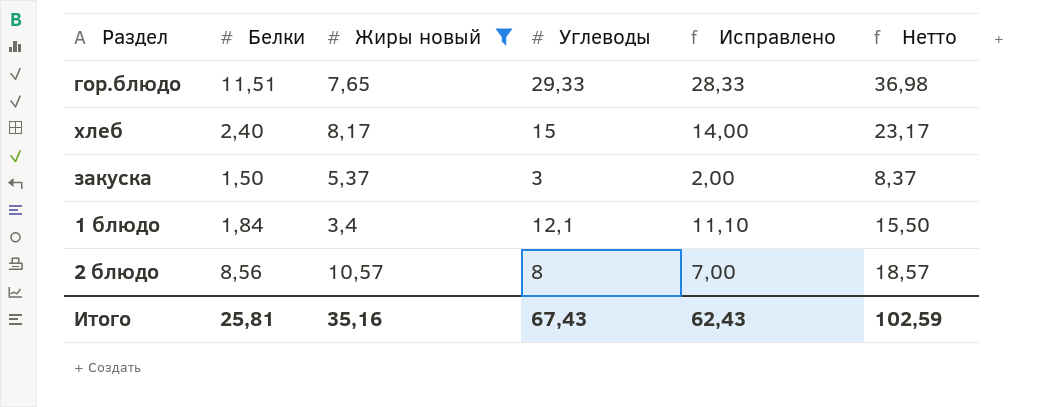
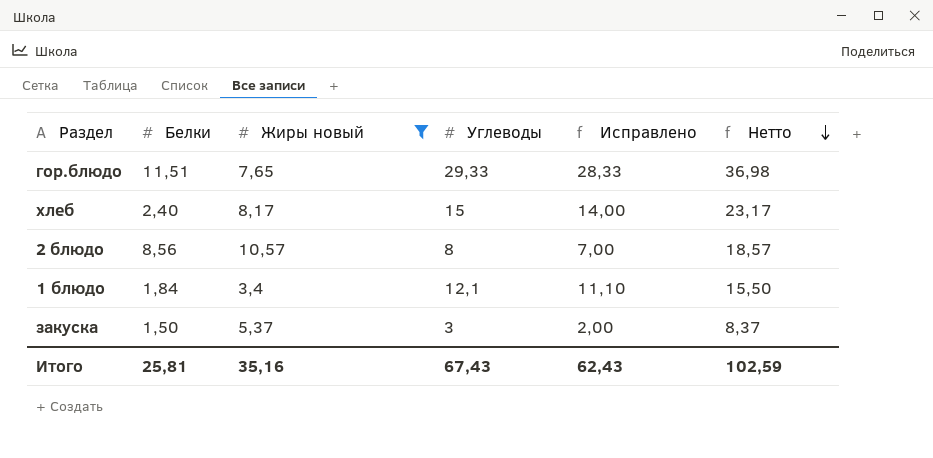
row order: none -> Нетто descending

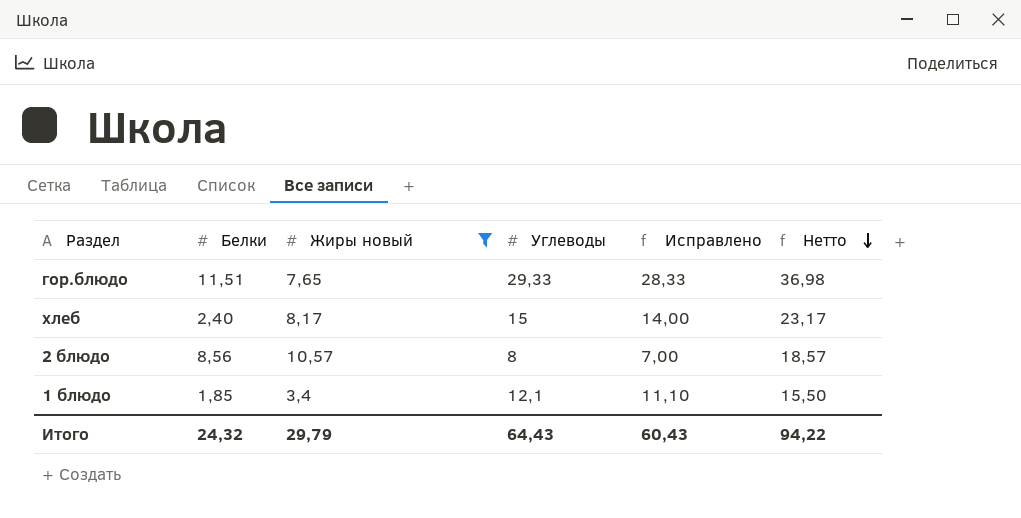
row закуска: 1,50 | 5,37 | 3 | 2,00 | 8,37 -> none
1 блюдо | Белки: 1,84 -> 1,85
Итого | Белки: 25,81 -> 24,32
Итого | Жиры новый: 35,16 -> 29,79
Итого | Углеводы: 67,43 -> 64,43
Итого | Исправлено: 62,43 -> 60,43
Итого | Нетто: 102,59 -> 94,22

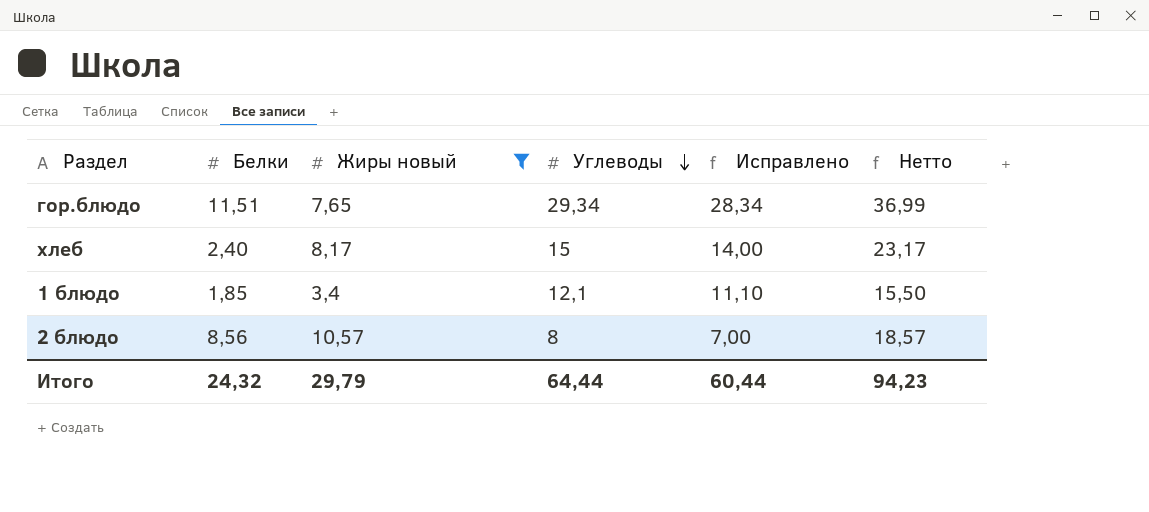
row order: Нетто descending -> Углеводы descending
гор.блюдо | Углеводы: 29,33 -> 29,34
гор.блюдо | Исправлено: 28,33 -> 28,34
гор.блюдо | Нетто: 36,98 -> 36,99
Итого | Углеводы: 64,43 -> 64,44
Итого | Исправлено: 60,43 -> 60,44
Итого | Нетто: 94,22 -> 94,23

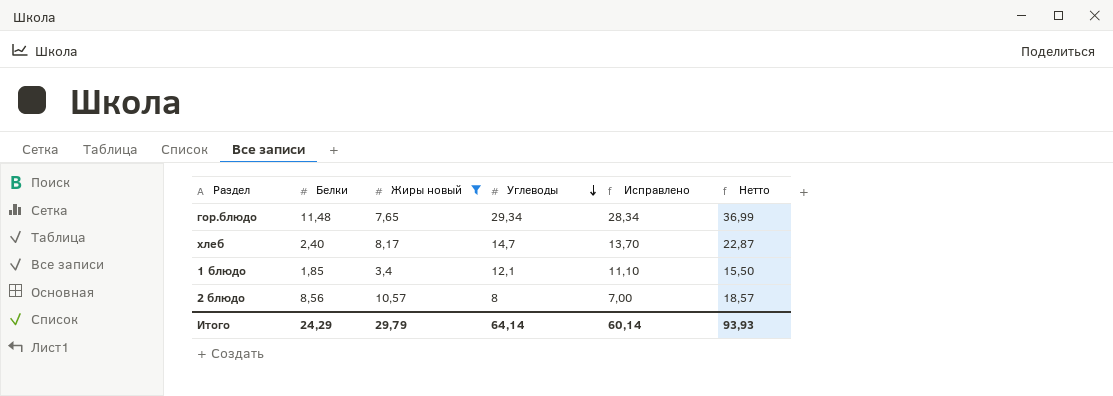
гор.блюдо | Белки: 11,51 -> 11,48
хлеб | Углеводы: 15 -> 14,7
хлеб | Исправлено: 14,00 -> 13,70
хлеб | Нетто: 23,17 -> 22,87
Итого | Белки: 24,32 -> 24,29
Итого | Углеводы: 64,44 -> 64,14
Итого | Исправлено: 60,44 -> 60,14
Итого | Нетто: 94,23 -> 93,93

